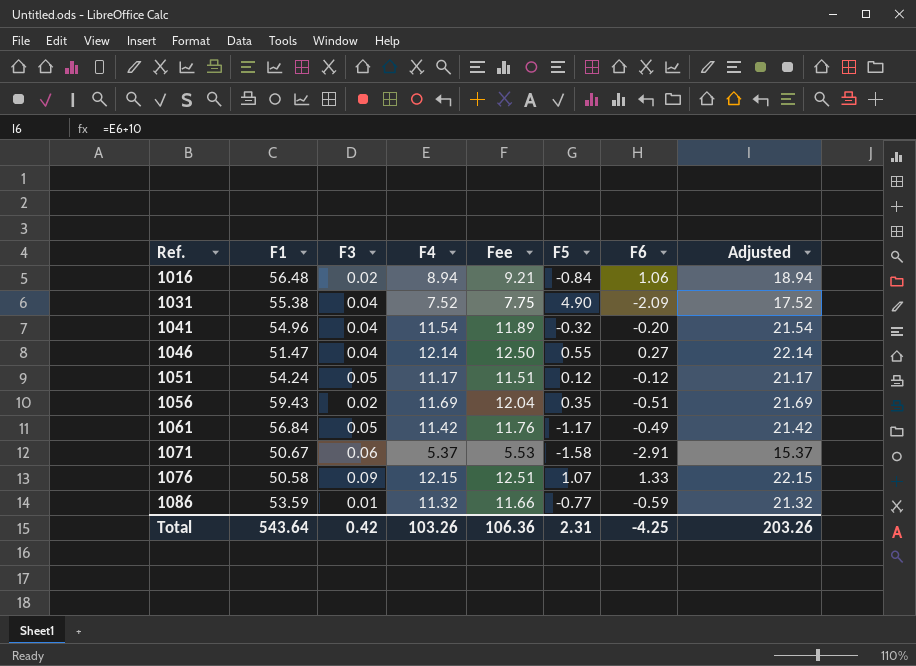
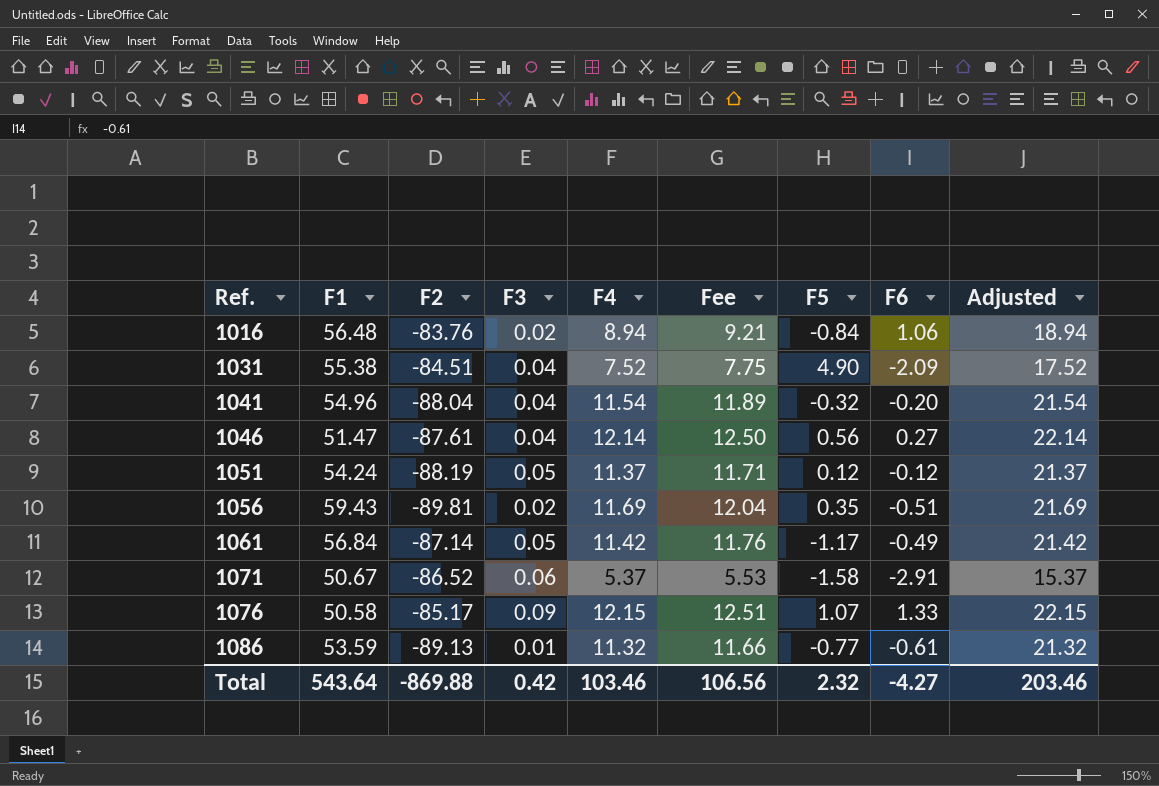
column F2 | position: none -> 3
1046 | F5: 0.55 -> 0.56
1051 | F4: 11.17 -> 11.37
1051 | Fee: 11.51 -> 11.71
1051 | Adjusted: 21.17 -> 21.37
1086 | F6: -0.59 -> -0.61
Total | F4: 103.26 -> 103.46
Total | Fee: 106.36 -> 106.56
Total | F5: 2.31 -> 2.32
Total | F6: -4.25 -> -4.27
Total | Adjusted: 203.26 -> 203.46

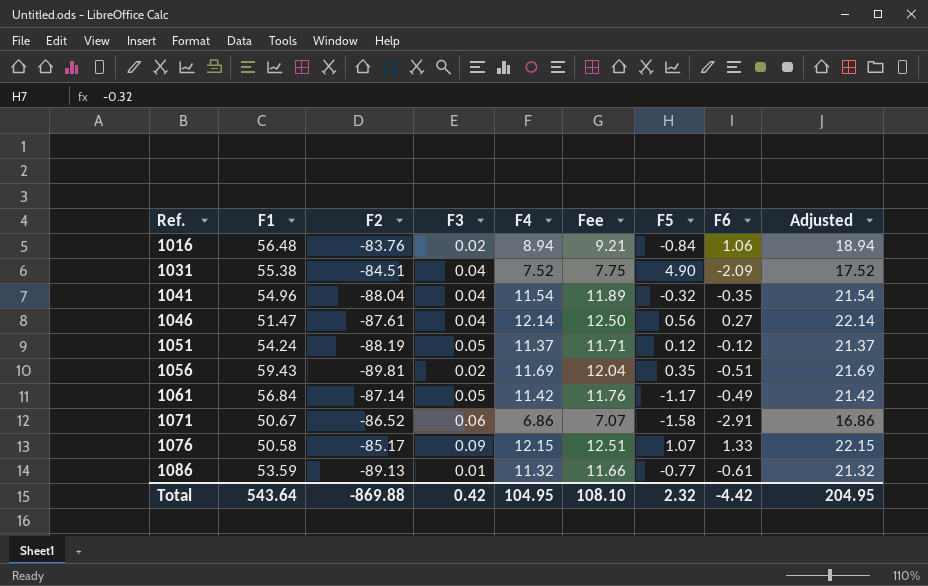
1041 | F6: -0.20 -> -0.35
1071 | F4: 5.37 -> 6.86
1071 | Fee: 5.53 -> 7.07
1071 | Adjusted: 15.37 -> 16.86
Total | F4: 103.46 -> 104.95
Total | Fee: 106.56 -> 108.10
Total | F6: -4.27 -> -4.42
Total | Adjusted: 203.46 -> 204.95

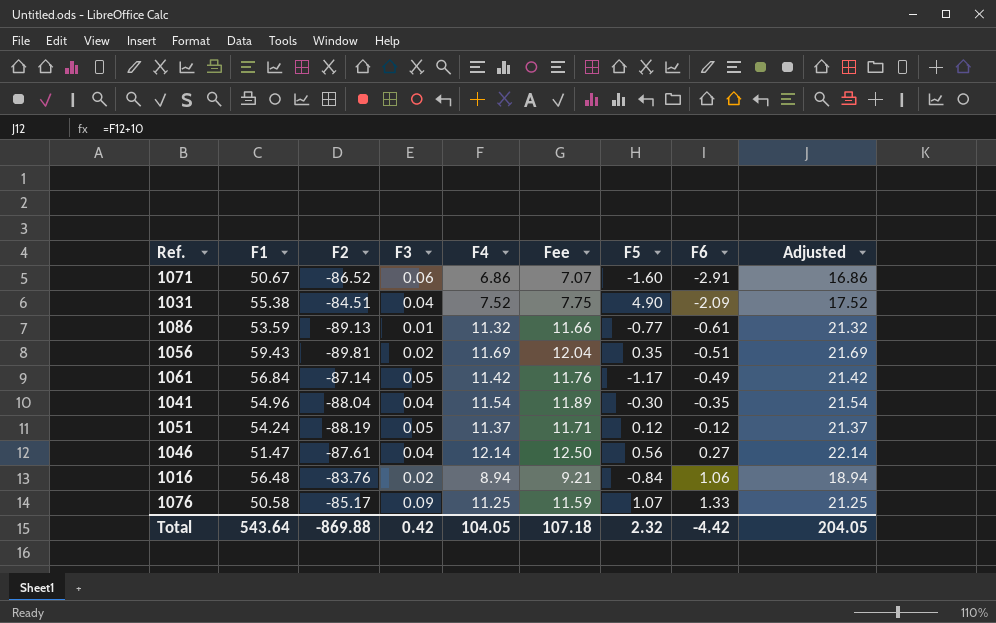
row order: Ref. ascending -> F6 ascending
1071 | F5: -1.58 -> -1.60
1041 | F5: -0.32 -> -0.30
1076 | F4: 12.15 -> 11.25
1076 | Fee: 12.51 -> 11.59
1076 | Adjusted: 22.15 -> 21.25
Total | F4: 104.95 -> 104.05
Total | Fee: 108.10 -> 107.18
Total | Adjusted: 204.95 -> 204.05

